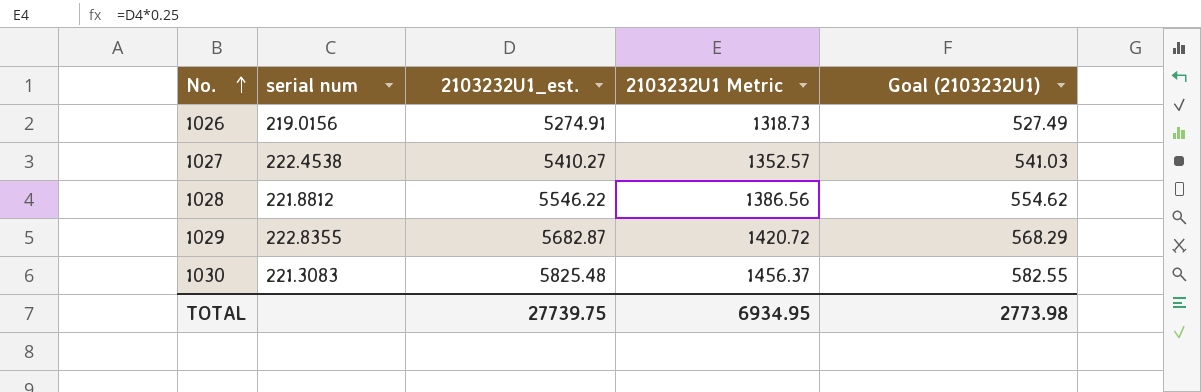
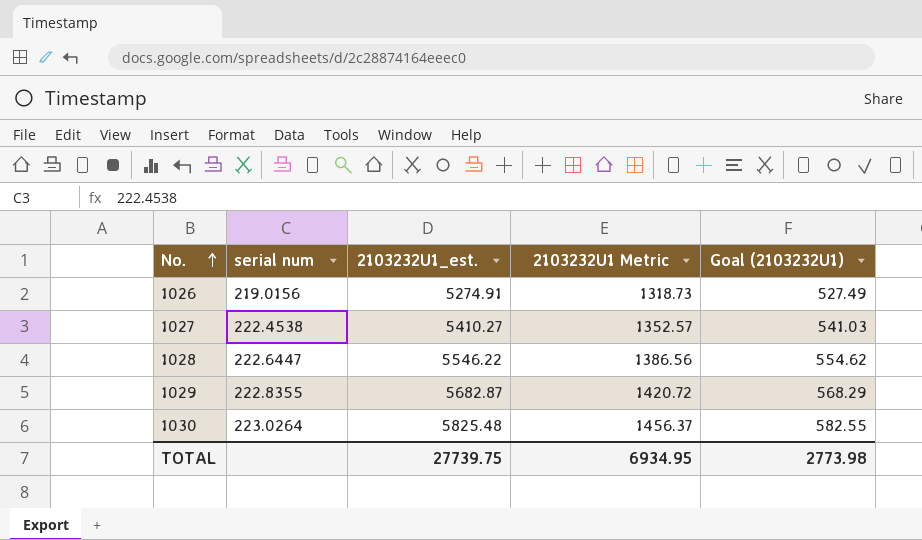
1028 | serial num: 221.8812 -> 222.6447
1030 | serial num: 221.3083 -> 223.0264

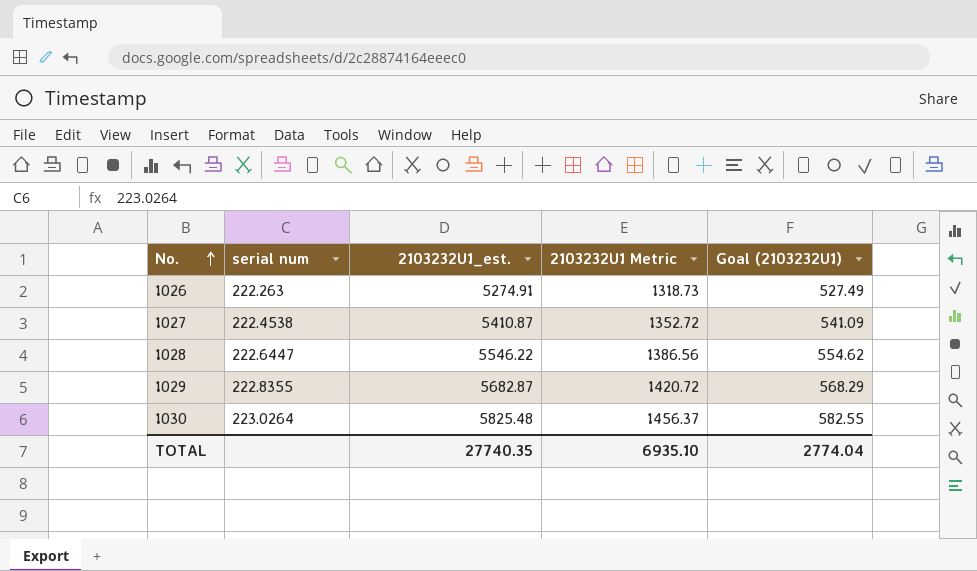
1026 | serial num: 219.0156 -> 222.263
1027 | 2103232U1_est.: 5410.27 -> 5410.87
1027 | 2103232U1 Metric: 1352.57 -> 1352.72
1027 | Goal (2103232U1): 541.03 -> 541.09
TOTAL | 2103232U1_est.: 27739.75 -> 27740.35
TOTAL | 2103232U1 Metric: 6934.95 -> 6935.10
TOTAL | Goal (2103232U1): 2773.98 -> 2774.04

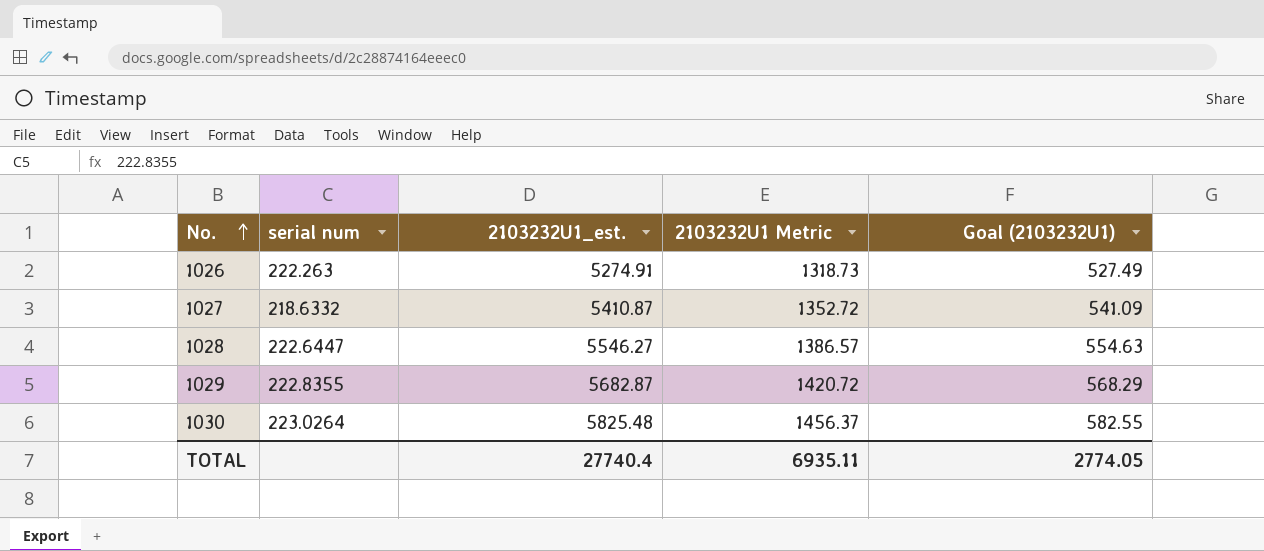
1027 | serial num: 222.4538 -> 218.6332
1028 | 2103232U1_est.: 5546.22 -> 5546.27
1028 | 2103232U1 Metric: 1386.56 -> 1386.57
1028 | Goal (2103232U1): 554.62 -> 554.63
TOTAL | 2103232U1_est.: 27740.35 -> 27740.4
TOTAL | 2103232U1 Metric: 6935.10 -> 6935.11
TOTAL | Goal (2103232U1): 2774.04 -> 2774.05

